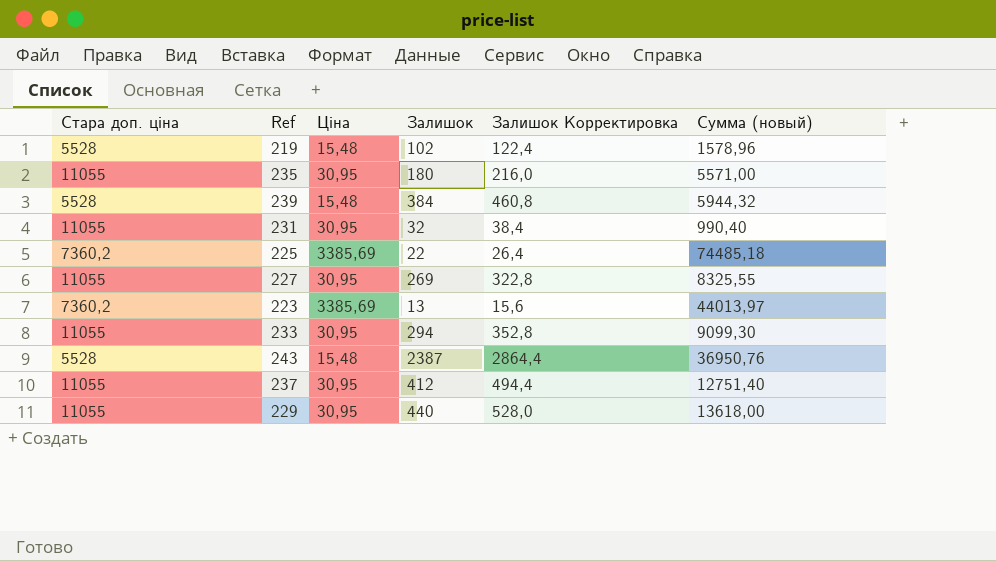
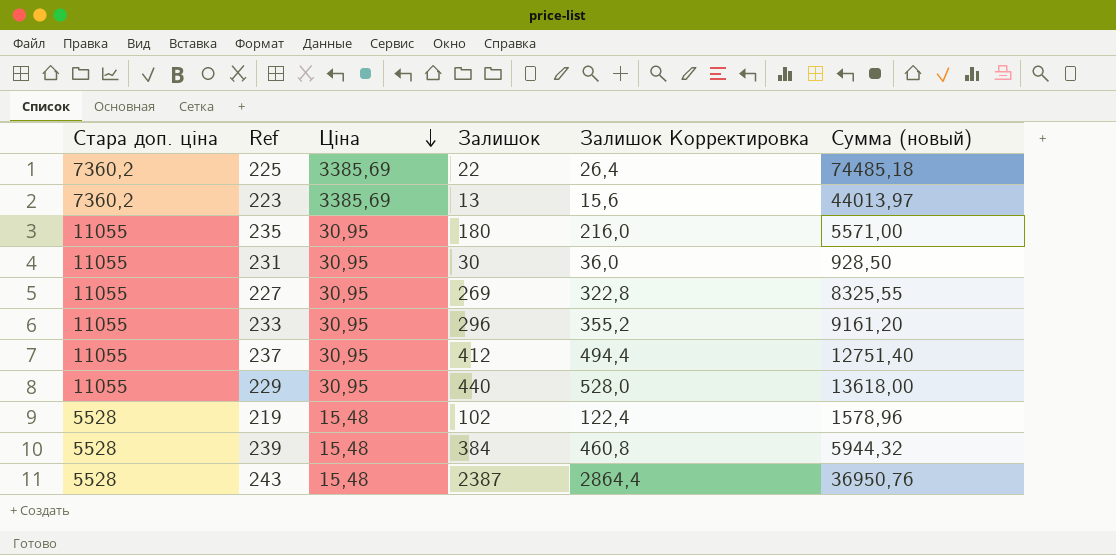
row order: none -> Ціна descending
231 | Залишок: 32 -> 30
231 | Залишок Корректировка: 38,4 -> 36,0
231 | Сумма (новый): 990,40 -> 928,50
233 | Залишок: 294 -> 296
233 | Залишок Корректировка: 352,8 -> 355,2
233 | Сумма (новый): 9099,30 -> 9161,20

